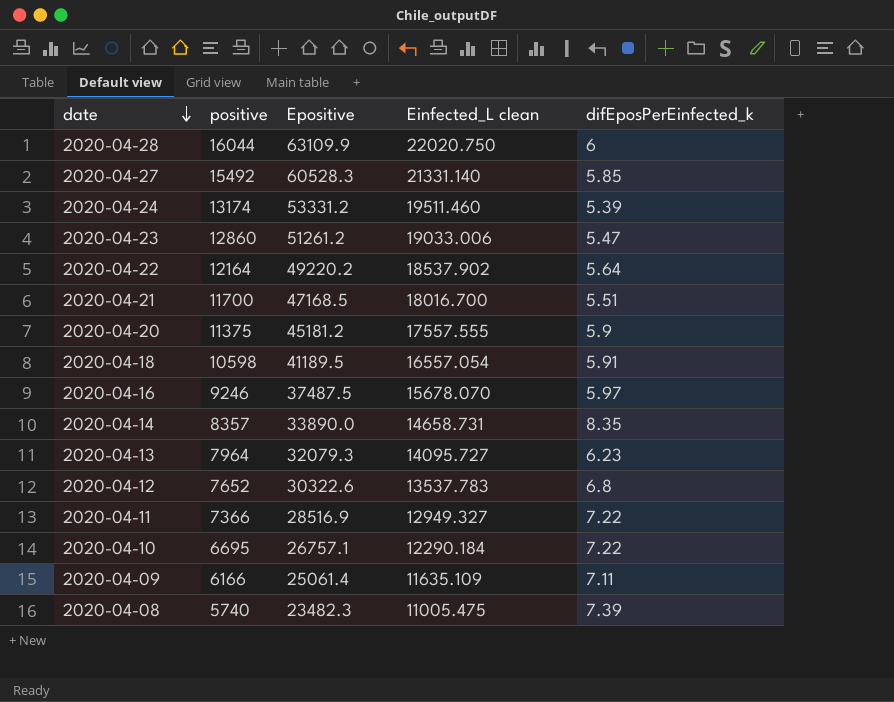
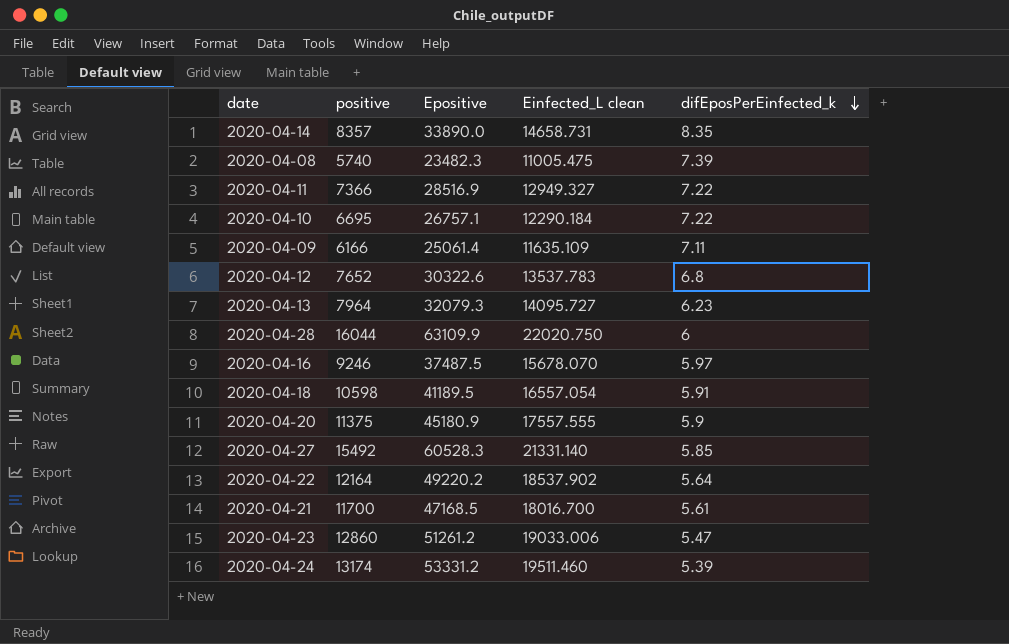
row order: date descending -> difEposPerEinfected_k descending
2020-04-20 | Epositive: 45181.2 -> 45180.9
2020-04-21 | difEposPerEinfected_k: 5.51 -> 5.61

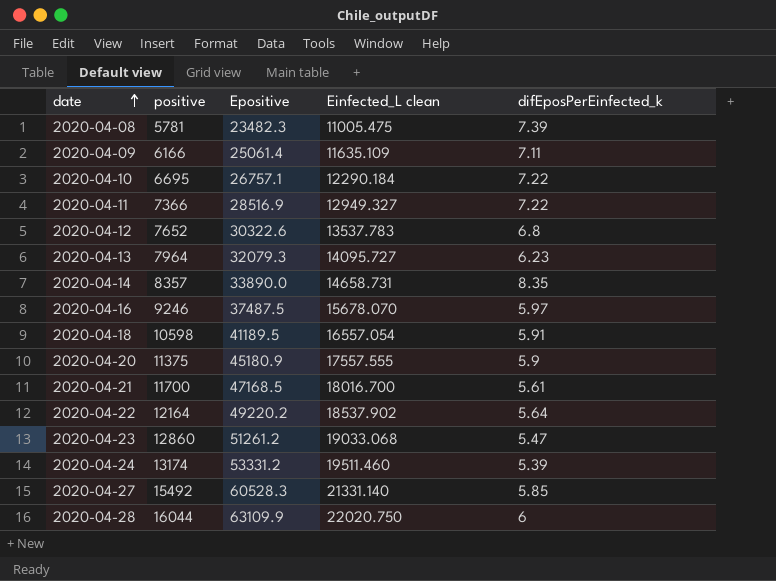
row order: difEposPerEinfected_k descending -> date ascending
2020-04-08 | positive: 5740 -> 5781
2020-04-23 | Einfected_L clean: 19033.006 -> 19033.068

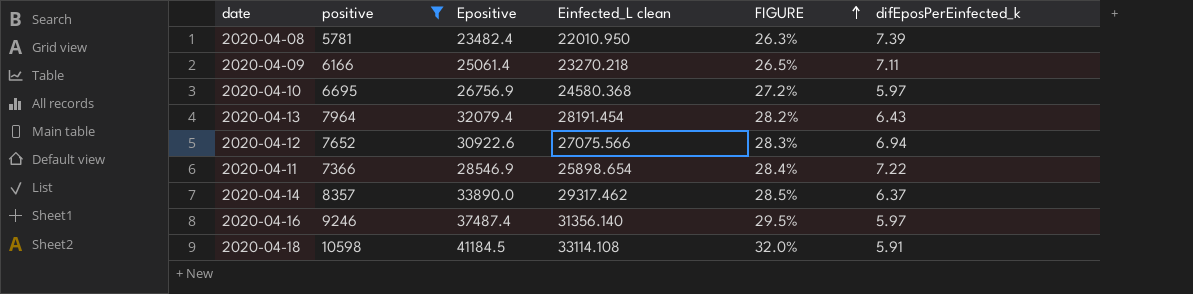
filter: none -> positive <= 10598
row order: date ascending -> FIGURE ascending
column FIGURE | formula: none -> [positive] / [Einfected_L clean]
2020-04-08 | Epositive: 23482.3 -> 23482.4
2020-04-08 | Einfected_L clean: 11005.475 -> 22010.950
2020-04-09 | Einfected_L clean: 11635.109 -> 23270.218
2020-04-10 | Epositive: 26757.1 -> 26756.9
2020-04-10 | Einfected_L clean: 12290.184 -> 24580.368
2020-04-10 | difEposPerEinfected_k: 7.22 -> 5.97
2020-04-13 | Epositive: 32079.3 -> 32079.4
2020-04-13 | Einfected_L clean: 14095.727 -> 28191.454
2020-04-13 | difEposPerEinfected_k: 6.23 -> 6.43
2020-04-12 | Epositive: 30322.6 -> 30922.6
2020-04-12 | Einfected_L clean: 13537.783 -> 27075.566
2020-04-12 | difEposPerEinfected_k: 6.8 -> 6.94
2020-04-11 | Epositive: 28516.9 -> 28546.9
2020-04-11 | Einfected_L clean: 12949.327 -> 25898.654
2020-04-14 | Einfected_L clean: 14658.731 -> 29317.462
2020-04-14 | difEposPerEinfected_k: 8.35 -> 6.37
2020-04-16 | Epositive: 37487.5 -> 37487.4
2020-04-16 | Einfected_L clean: 15678.070 -> 31356.140
2020-04-18 | Epositive: 41189.5 -> 41184.5
2020-04-18 | Einfected_L clean: 16557.054 -> 33114.108

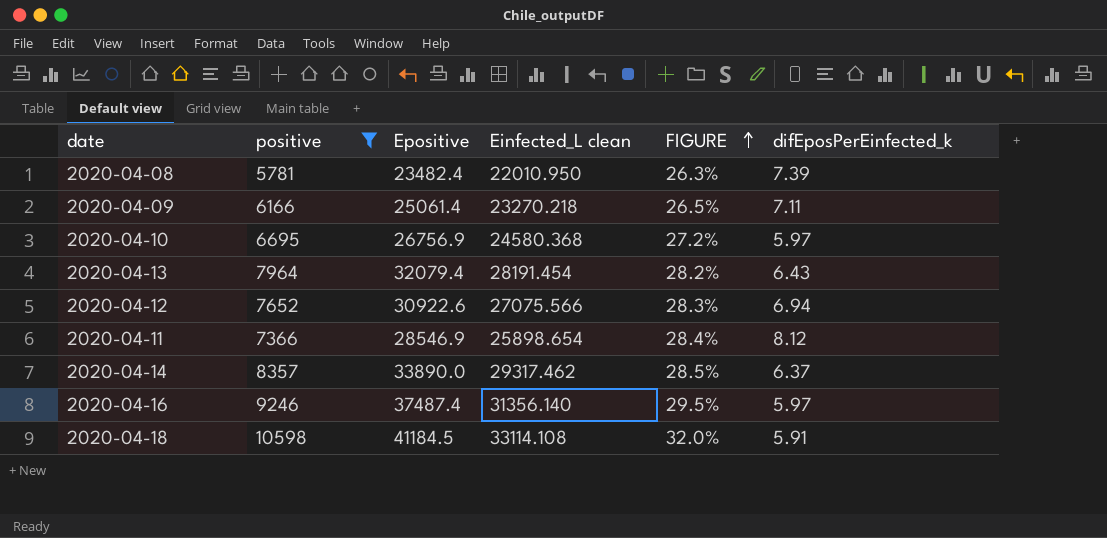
2020-04-11 | difEposPerEinfected_k: 7.22 -> 8.12

